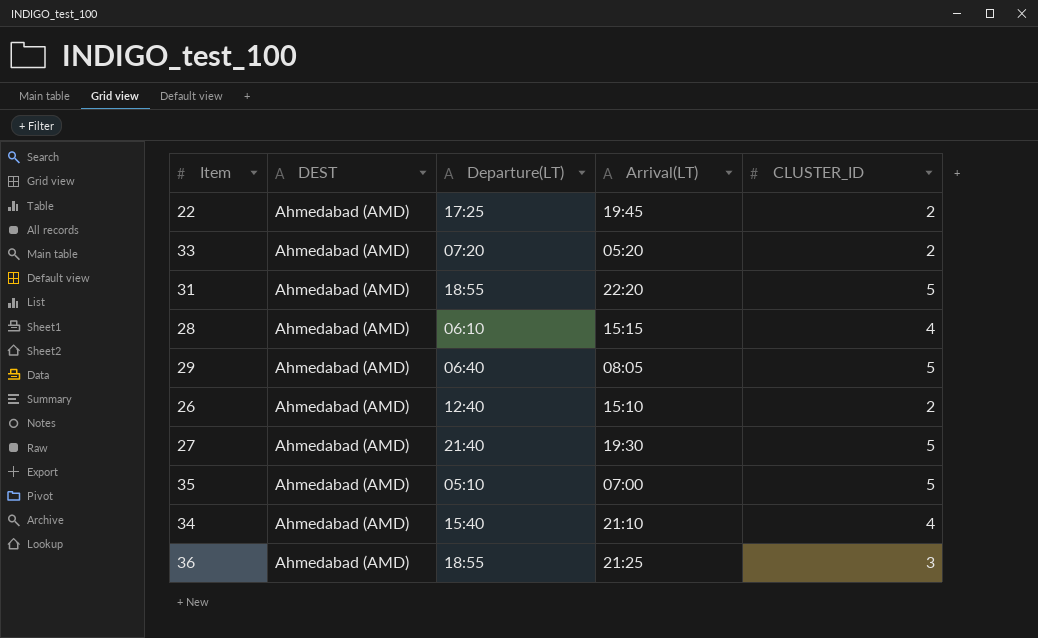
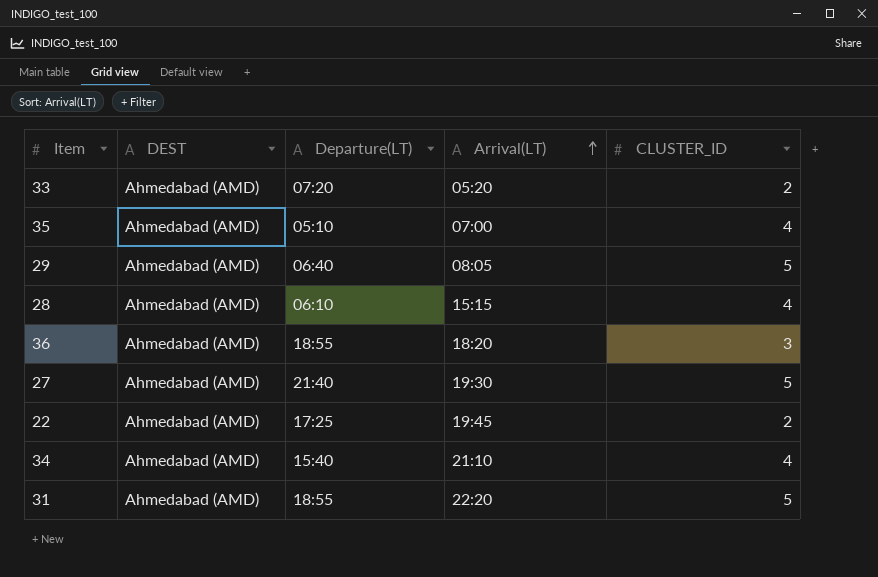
row order: none -> Arrival(LT) ascending
row 26: Ahmedabad (AMD) | 12:40 | 15:10 | 2 -> none
35 | CLUSTER_ID: 5 -> 4
36 | Arrival(LT): 21:25 -> 18:20

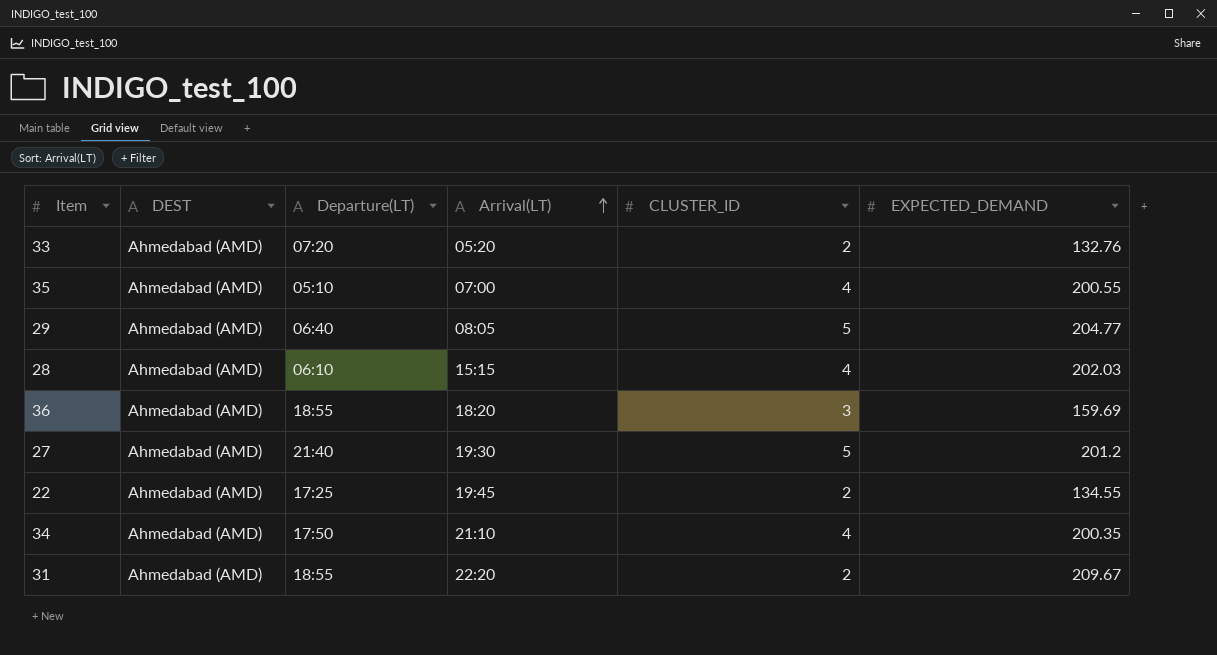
column EXPECTED_DEMAND | position: none -> 6
34 | Departure(LT): 15:40 -> 17:50
31 | CLUSTER_ID: 5 -> 2

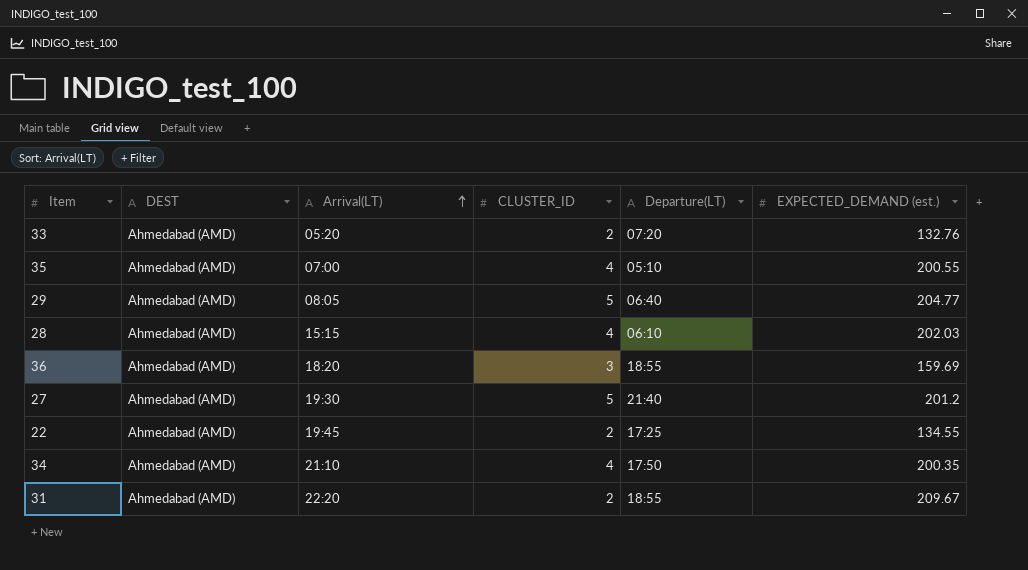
column Departure(LT) | position: 3 -> 5
column name: EXPECTED_DEMAND -> EXPECTED_DEMAND (est.)

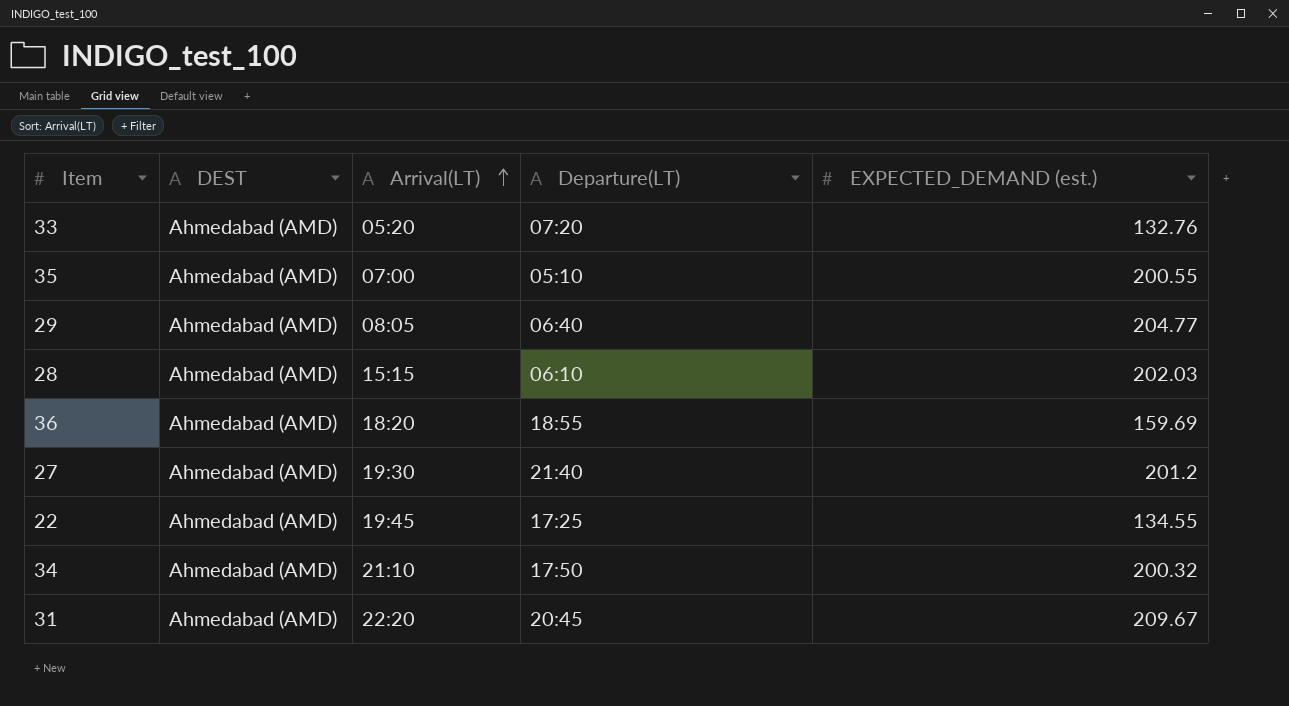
column CLUSTER_ID | position: 4 -> none
34 | EXPECTED_DEMAND (est.): 200.35 -> 200.32
31 | Departure(LT): 18:55 -> 20:45

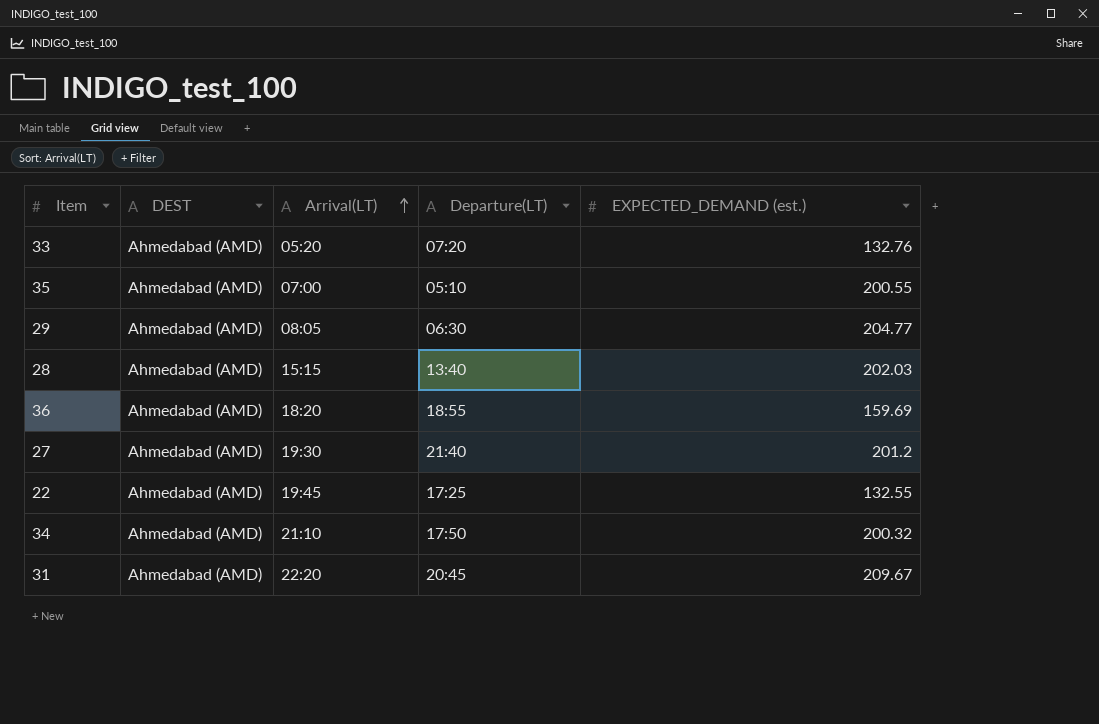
29 | Departure(LT): 06:40 -> 06:30
28 | Departure(LT): 06:10 -> 13:40
22 | EXPECTED_DEMAND (est.): 134.55 -> 132.55

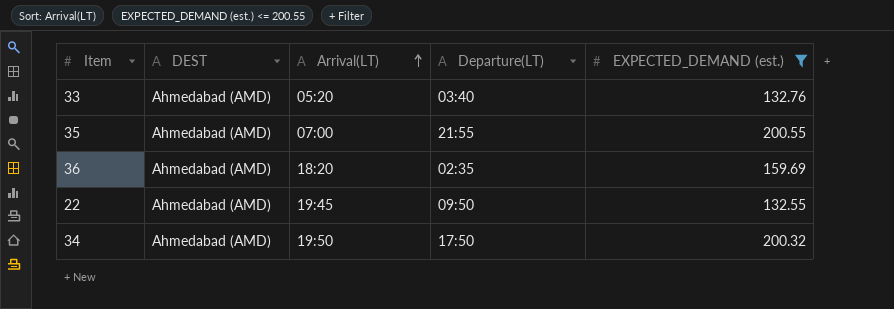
filter: none -> EXPECTED_DEMAND (est.) <= 200.55
33 | Departure(LT): 07:20 -> 03:40
35 | Departure(LT): 05:10 -> 21:55
36 | Departure(LT): 18:55 -> 02:35
22 | Departure(LT): 17:25 -> 09:50
34 | Arrival(LT): 21:10 -> 19:50

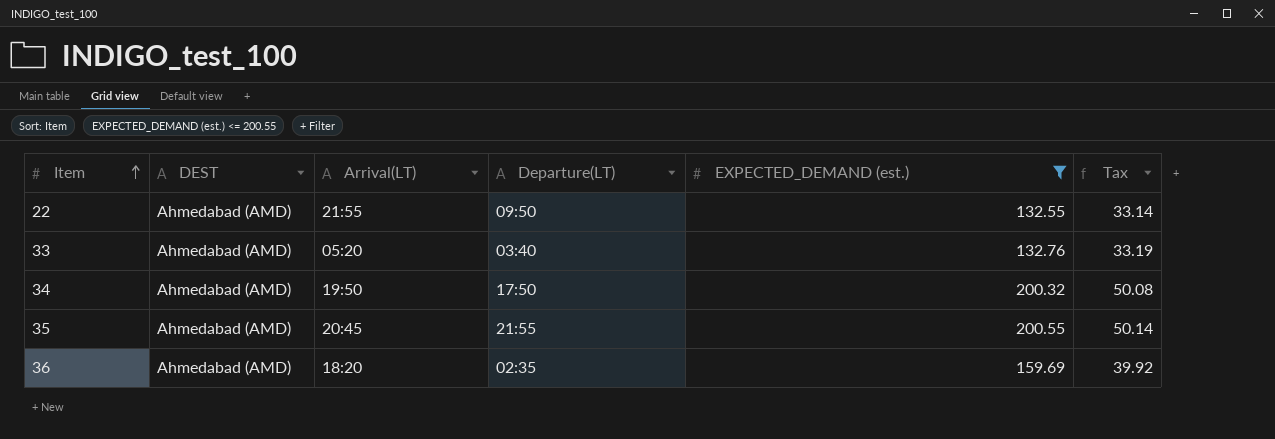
row order: Arrival(LT) ascending -> Item ascending
column Tax | formula: none -> [EXPECTED_DEMAND (est.)] * 0.25
22 | Arrival(LT): 19:45 -> 21:55
35 | Arrival(LT): 07:00 -> 20:45

